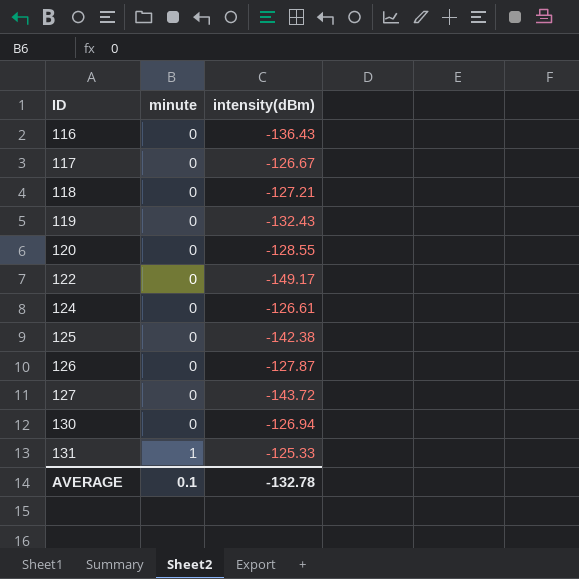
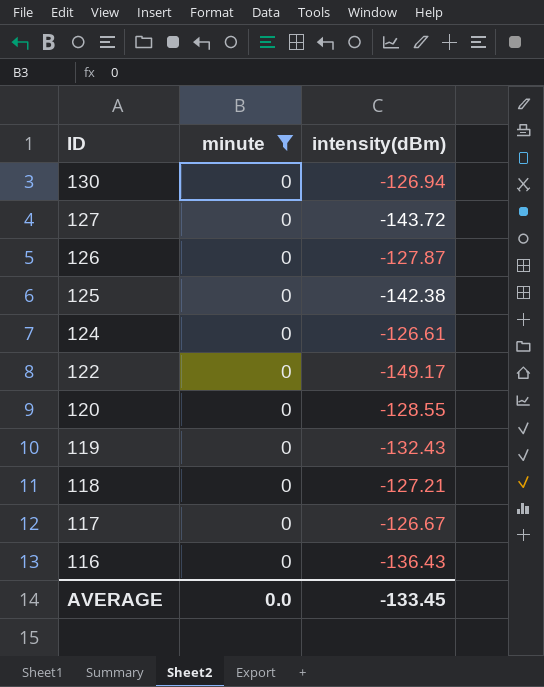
filter: none -> minute = 0
row order: ID ascending -> ID descending
AVERAGE | minute: 0.1 -> 0.0
AVERAGE | intensity(dBm): -132.78 -> -133.45

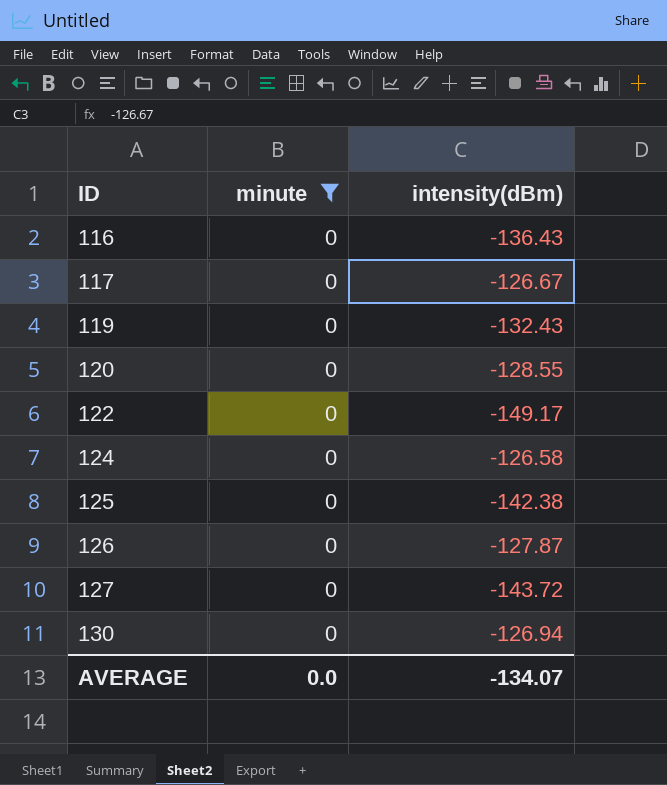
row order: ID descending -> ID ascending
row 118: 0 | -127.21 -> none
124 | intensity(dBm): -126.61 -> -126.58
AVERAGE | intensity(dBm): -133.45 -> -134.07

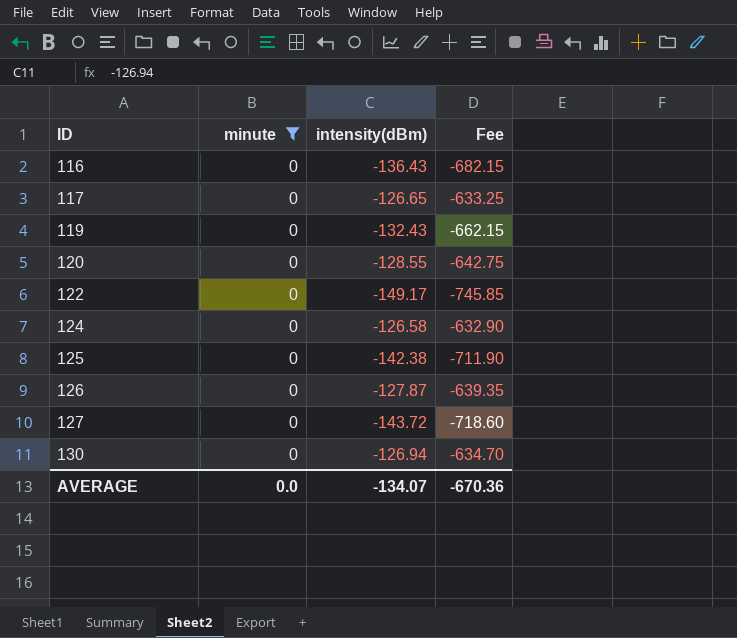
column Fee | formula: none -> [intensity(dBm)] * 5
117 | intensity(dBm): -126.67 -> -126.65

